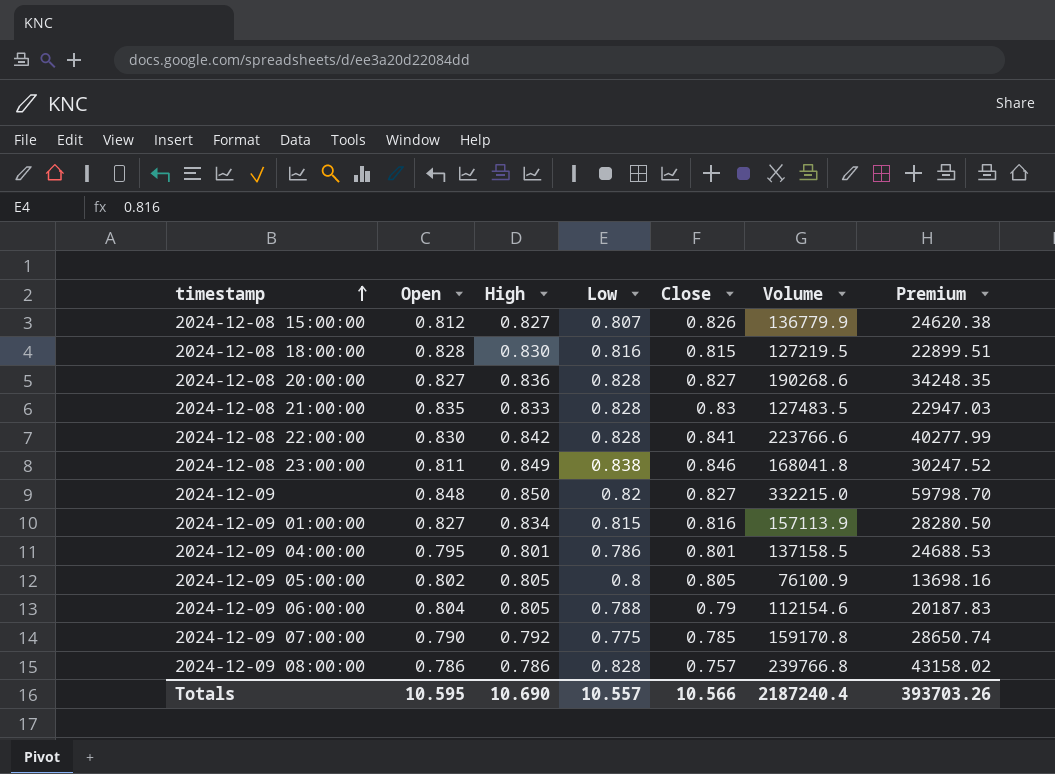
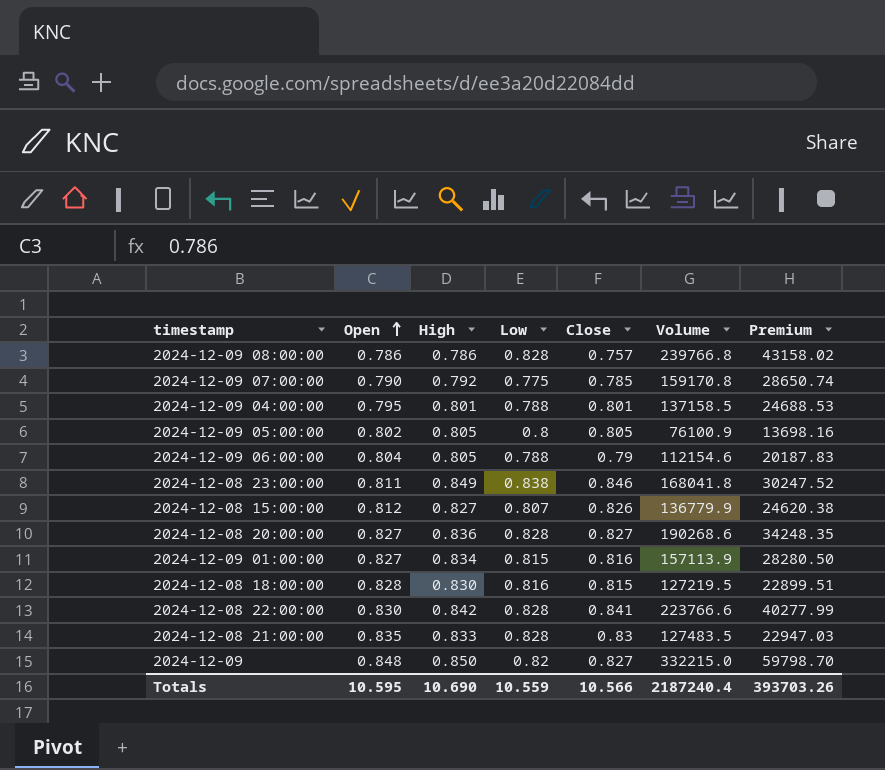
row order: timestamp ascending -> Open ascending
2024-12-09 04:00:00 | Low: 0.786 -> 0.788
Totals | Low: 10.557 -> 10.559

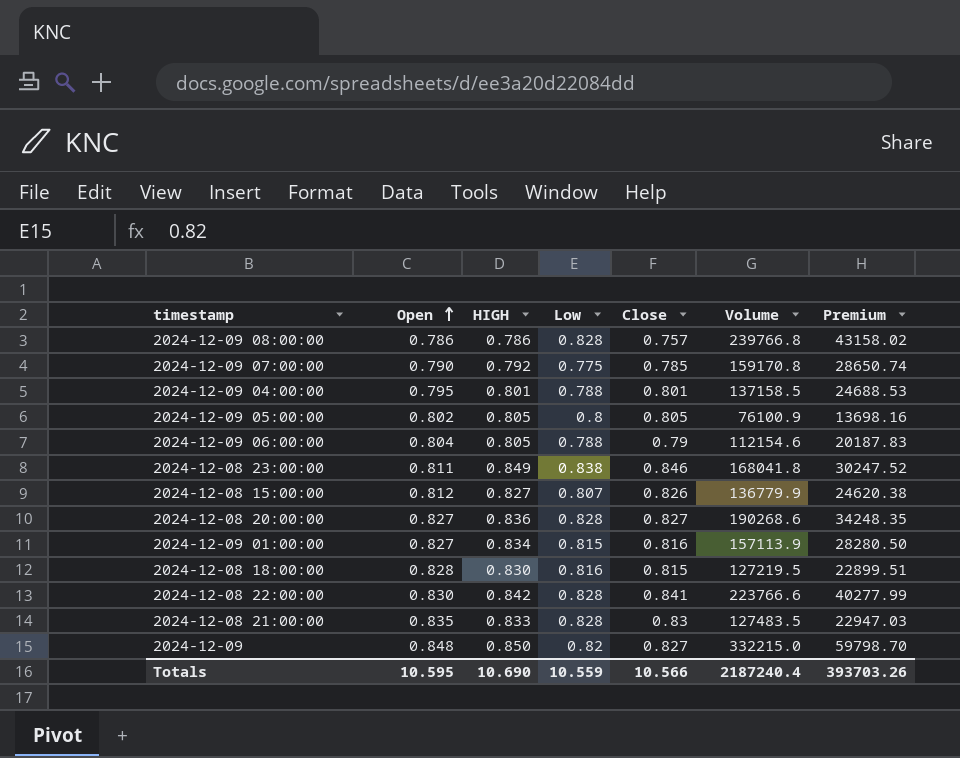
column name: High -> HIGH

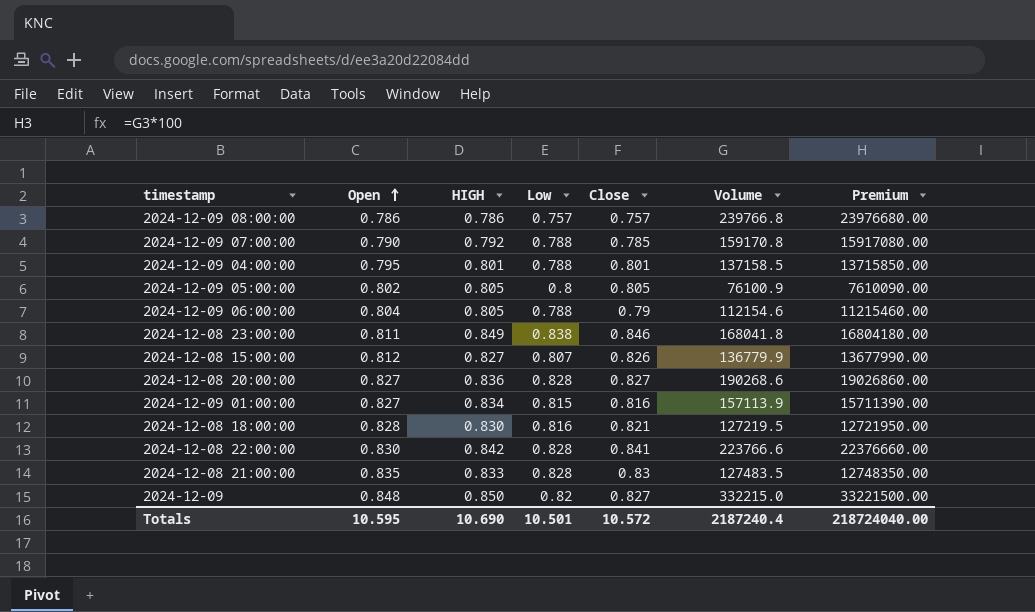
column Premium | formula: [Volume] * 0.18 -> [Volume] * 100
2024-12-09 08:00:00 | Low: 0.828 -> 0.757
2024-12-09 07:00:00 | Low: 0.775 -> 0.788
2024-12-08 18:00:00 | Close: 0.815 -> 0.821
Totals | Low: 10.559 -> 10.501
Totals | Close: 10.566 -> 10.572
Totals | Premium: 393703.26 -> 218724040.00

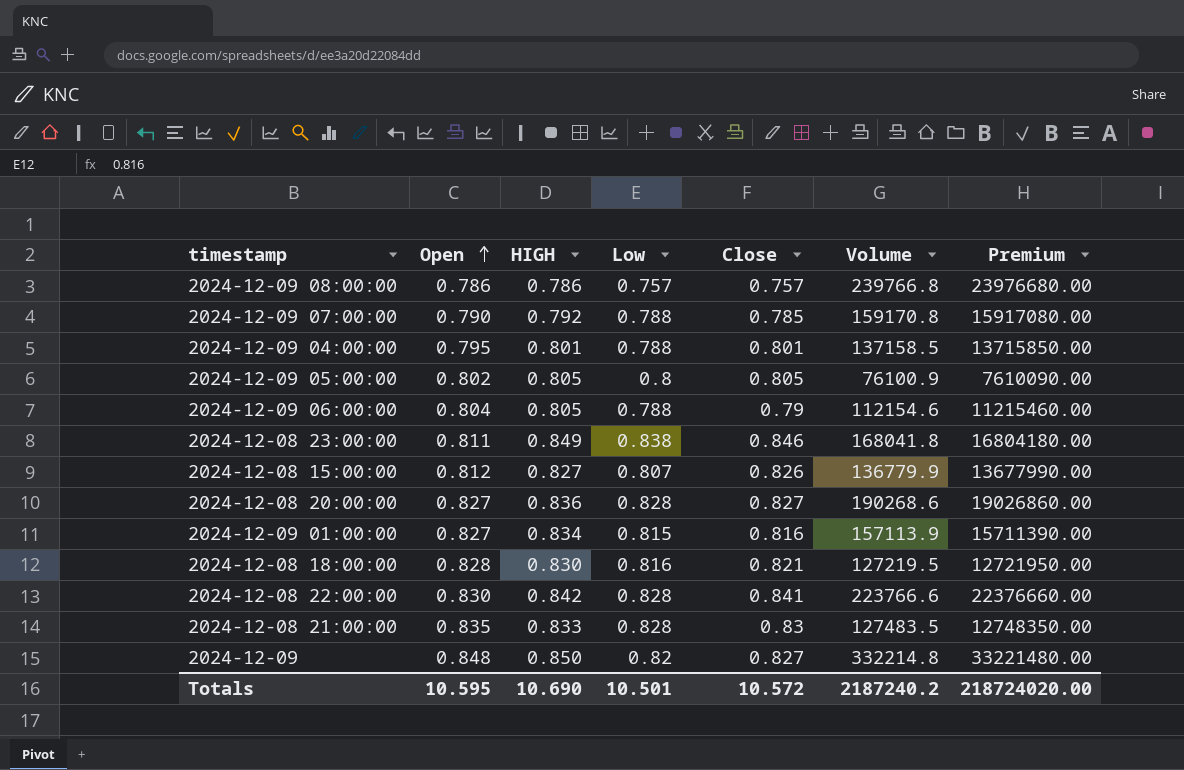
2024-12-09 | Volume: 332215.0 -> 332214.8
2024-12-09 | Premium: 33221500.00 -> 33221480.00
Totals | Volume: 2187240.4 -> 2187240.2
Totals | Premium: 218724040.00 -> 218724020.00

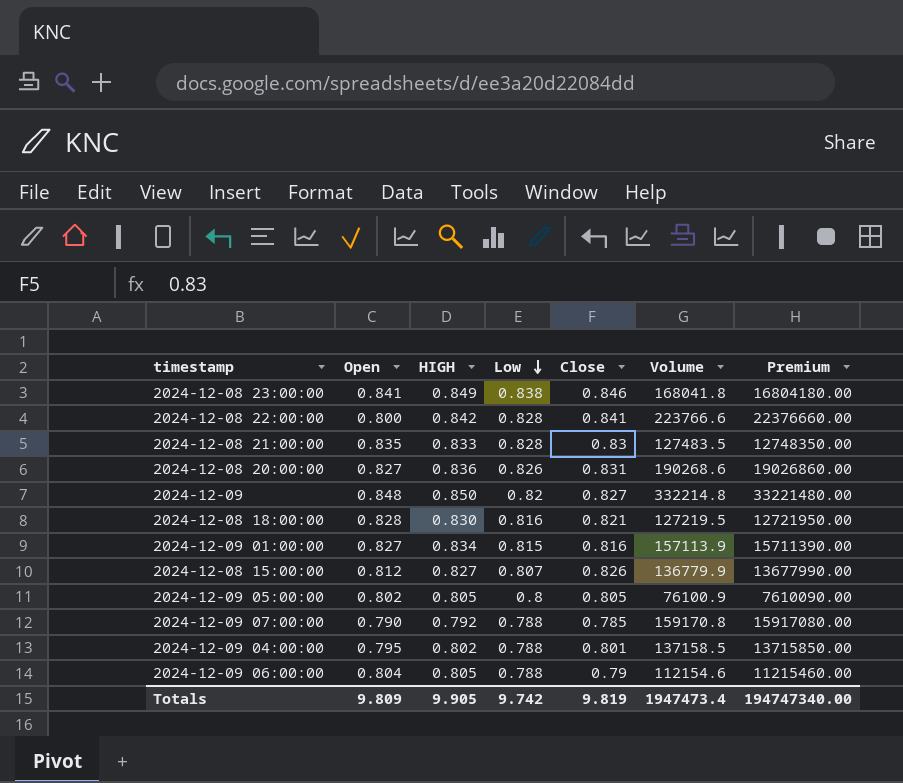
row order: Open ascending -> Low descending
row 2024-12-09 08:00:00: 0.786 | 0.786 | 0.757 | 0.757 | 239766.8 | 23976680.00 -> none
2024-12-08 23:00:00 | Open: 0.811 -> 0.841
2024-12-08 22:00:00 | Open: 0.830 -> 0.800
2024-12-08 20:00:00 | Low: 0.828 -> 0.826
2024-12-08 20:00:00 | Close: 0.827 -> 0.831
2024-12-09 04:00:00 | HIGH: 0.801 -> 0.802
Totals | Open: 10.595 -> 9.809
Totals | HIGH: 10.690 -> 9.905
Totals | Low: 10.501 -> 9.742
Totals | Close: 10.572 -> 9.819
Totals | Volume: 2187240.2 -> 1947473.4
Totals | Premium: 218724020.00 -> 194747340.00

